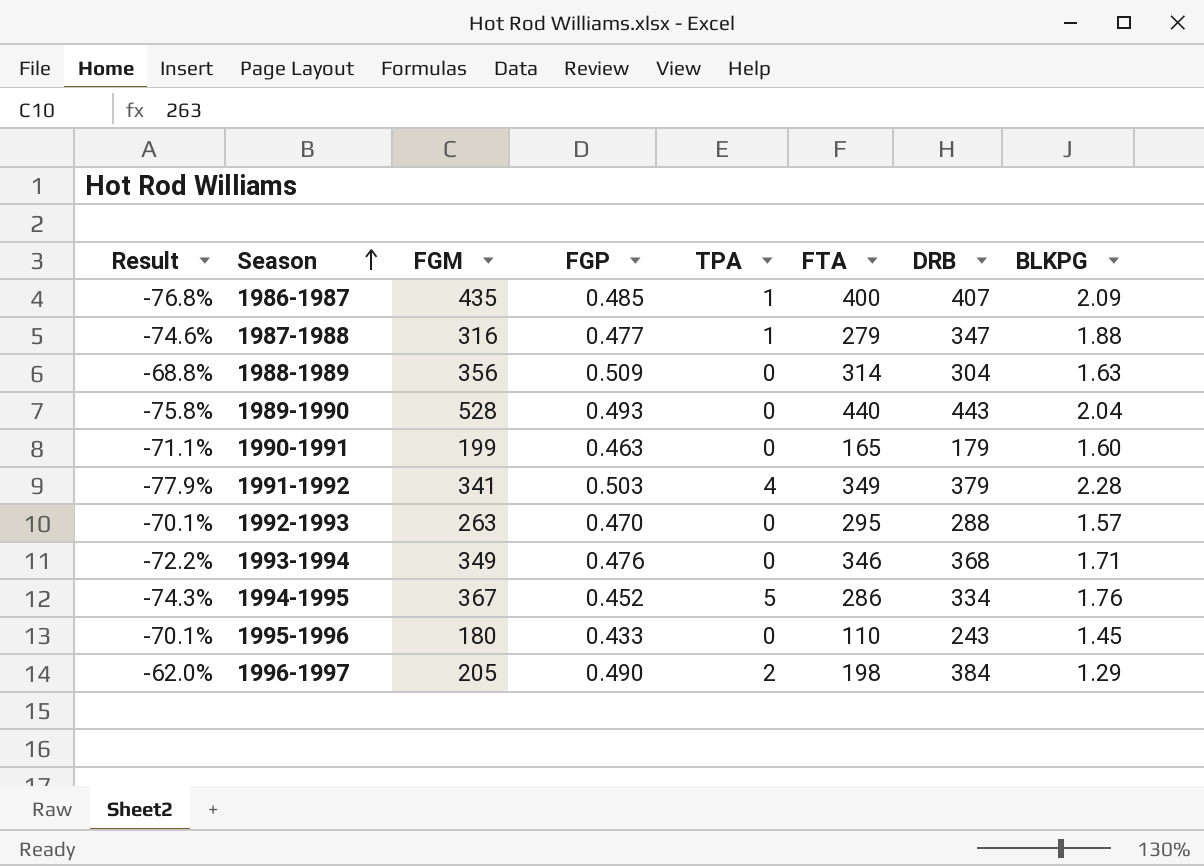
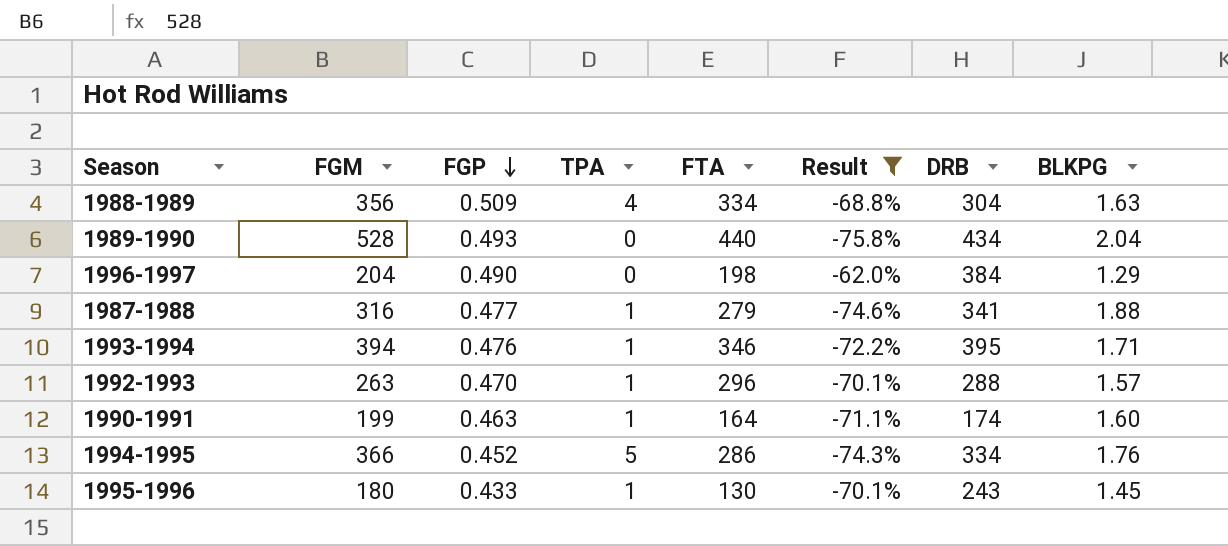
filter: none -> Result >= -75.8%
row order: Season ascending -> FGP descending
column Result | position: 1 -> 6
1988-1989 | TPA: 0 -> 4
1988-1989 | FTA: 314 -> 334
1989-1990 | DRB: 443 -> 434
1996-1997 | FGM: 205 -> 204
1996-1997 | TPA: 2 -> 0
1987-1988 | DRB: 347 -> 341
1993-1994 | FGM: 349 -> 394
1993-1994 | TPA: 0 -> 1
1993-1994 | DRB: 368 -> 395
1992-1993 | TPA: 0 -> 1
1992-1993 | FTA: 295 -> 296
1990-1991 | TPA: 0 -> 1
1990-1991 | FTA: 165 -> 164
1990-1991 | DRB: 179 -> 174
1994-1995 | FGM: 367 -> 366
1995-1996 | TPA: 0 -> 1
1995-1996 | FTA: 110 -> 130

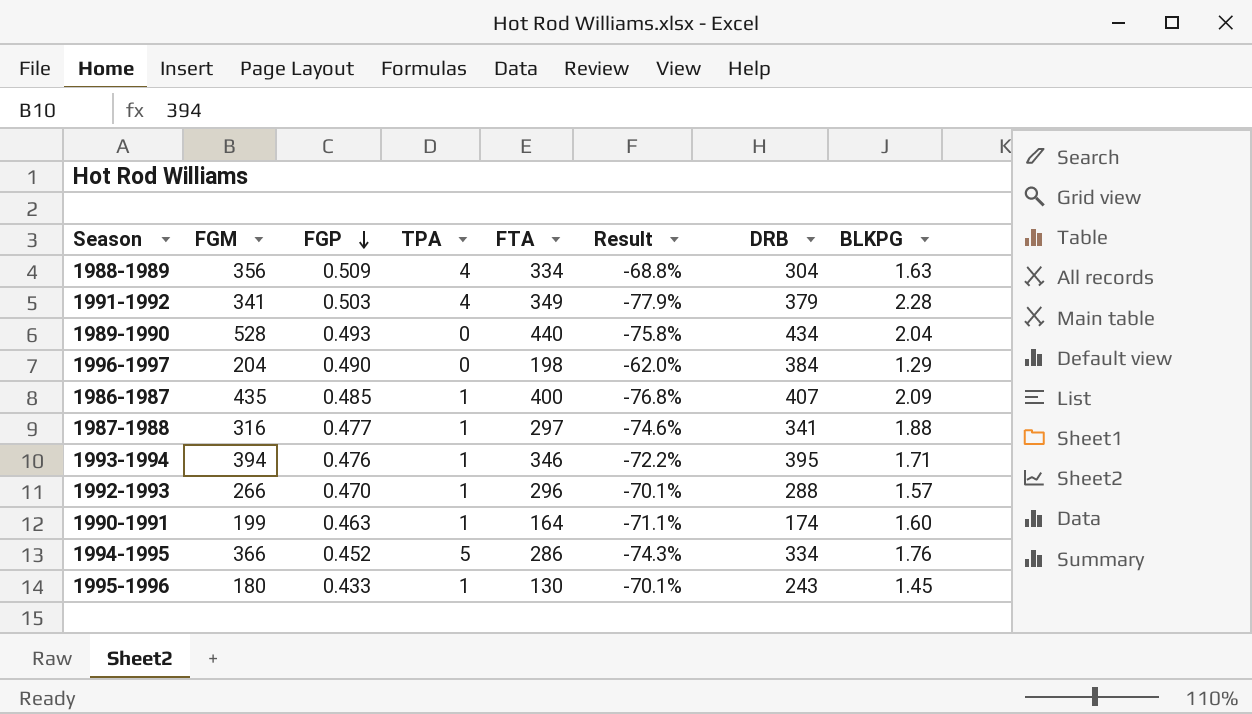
filter: Result >= -75.8% -> none
1987-1988 | FTA: 279 -> 297
1992-1993 | FGM: 263 -> 266

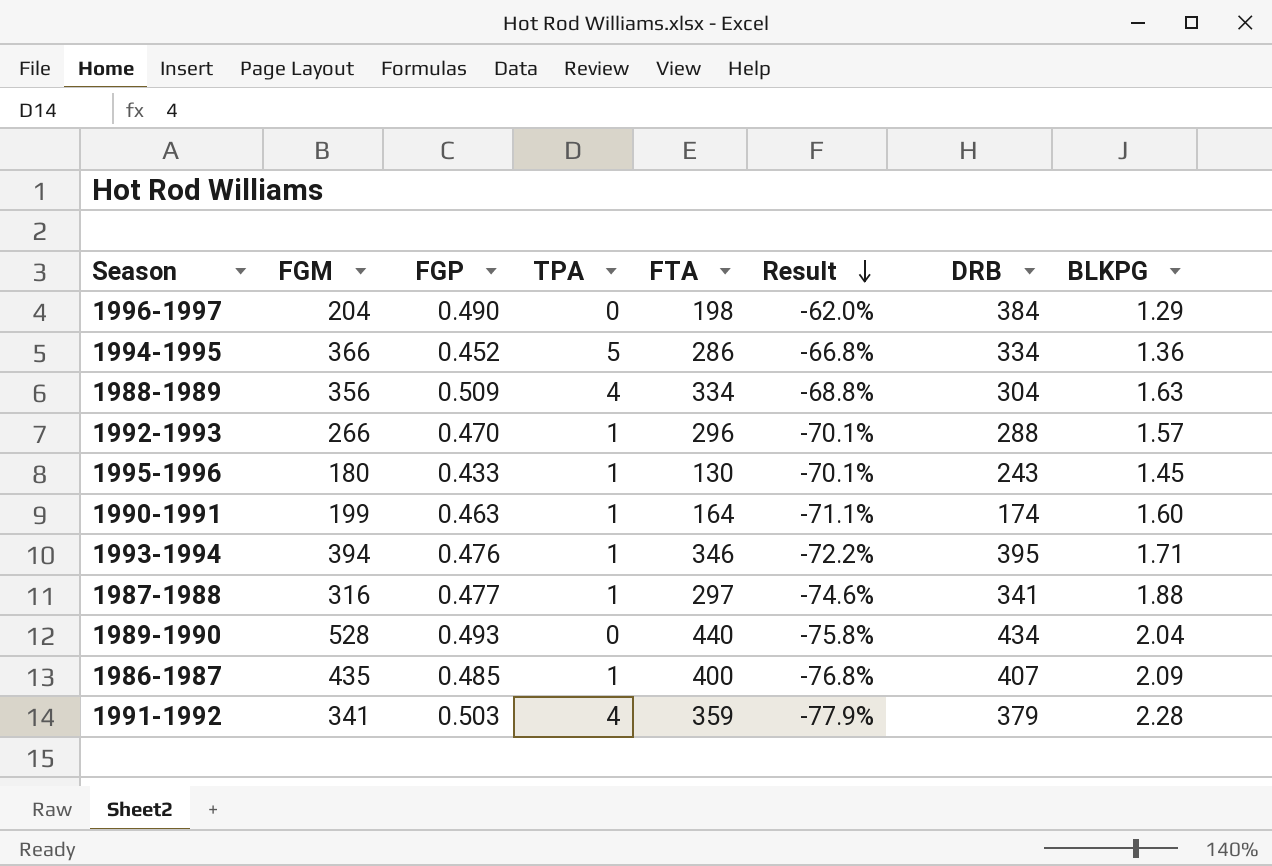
row order: FGP descending -> Result descending
1994-1995 | Result: -74.3% -> -66.8%
1994-1995 | BLKPG: 1.76 -> 1.36
1991-1992 | FTA: 349 -> 359

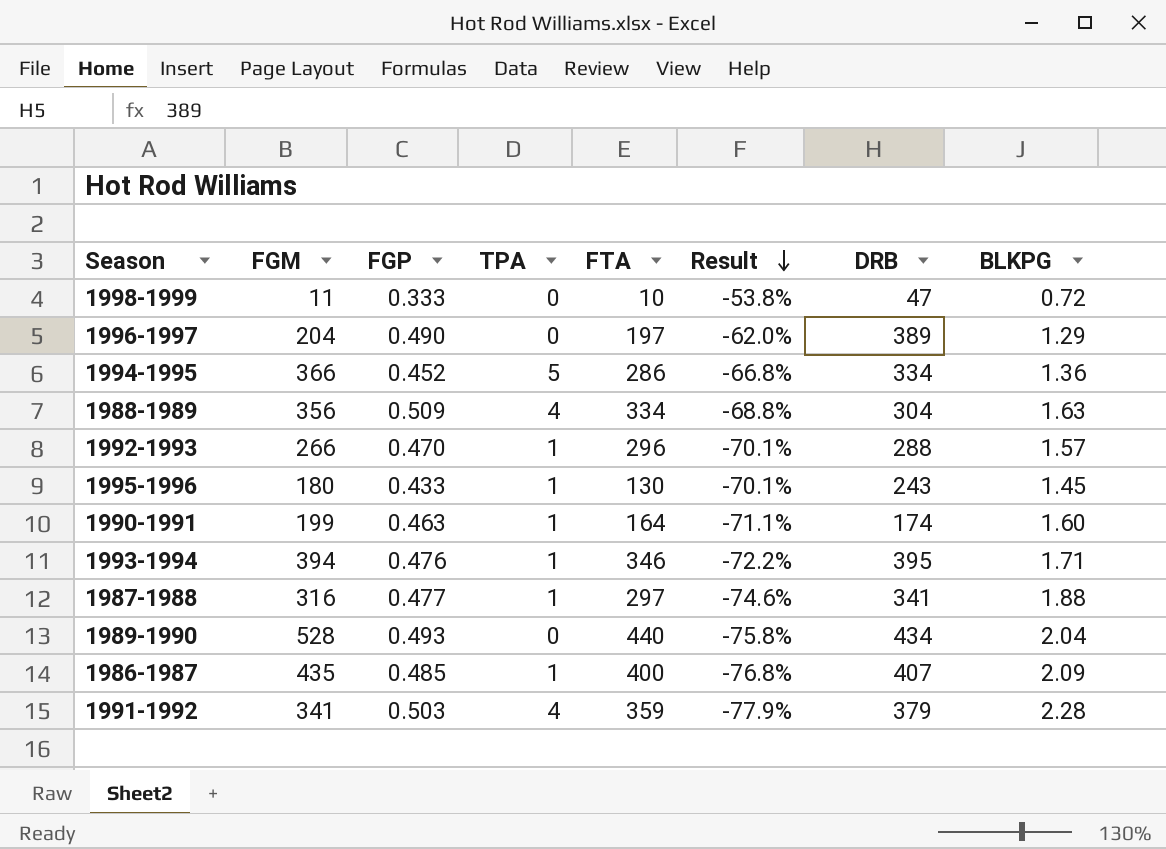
row 1998-1999: none -> 11 | 0.333 | 0 | 10 | -53.8% | 47 | 0.72
1996-1997 | FTA: 198 -> 197
1996-1997 | DRB: 384 -> 389

